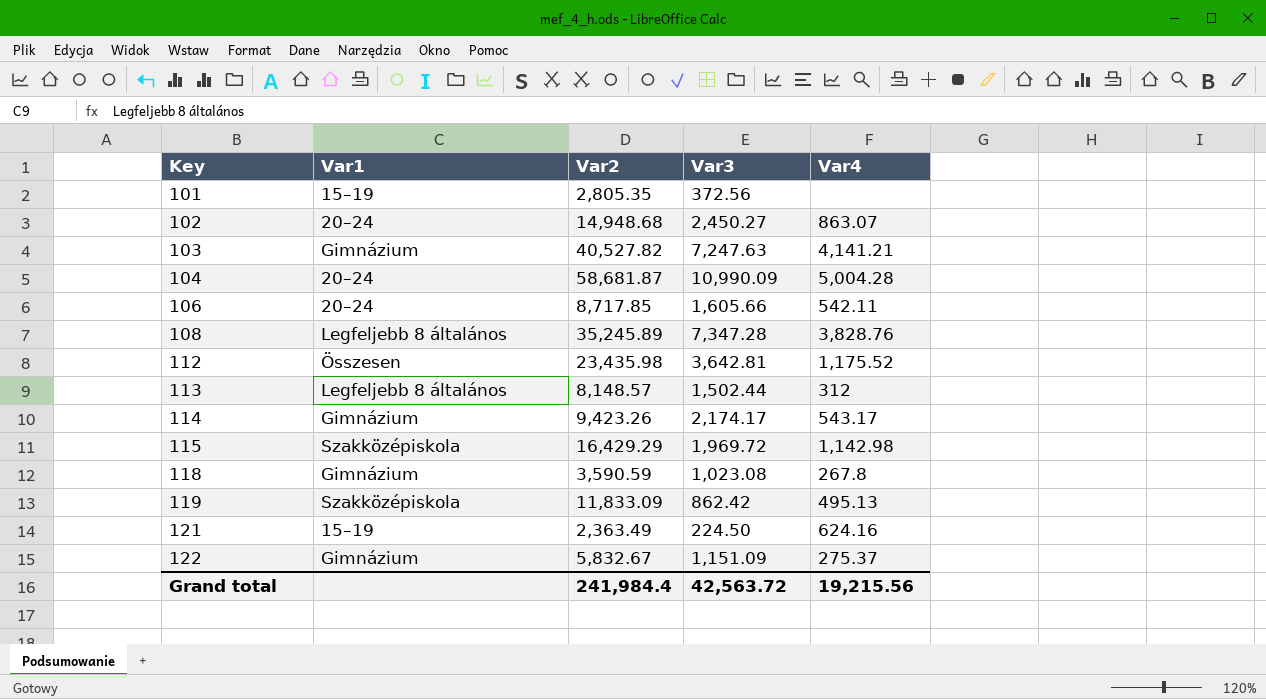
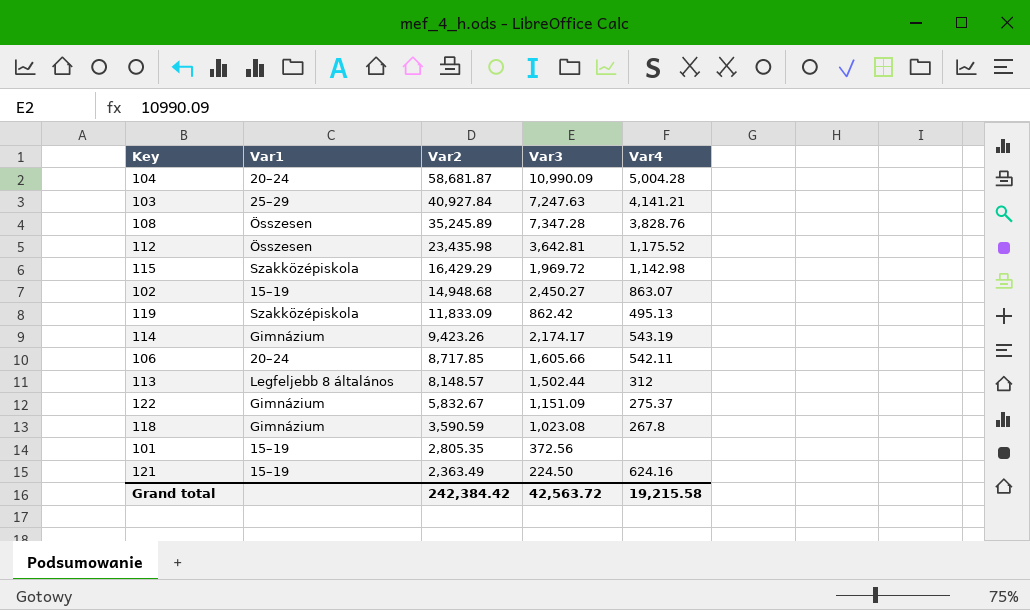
row order: Key ascending -> Var2 descending
103 | Var1: Gimnázium -> 25–29
103 | Var2: 40,527.82 -> 40,927.84
108 | Var1: Legfeljebb 8 általános -> Összesen
102 | Var1: 20–24 -> 15–19
114 | Var4: 543.17 -> 543.19
Grand total | Var2: 241,984.4 -> 242,384.42
Grand total | Var4: 19,215.56 -> 19,215.58

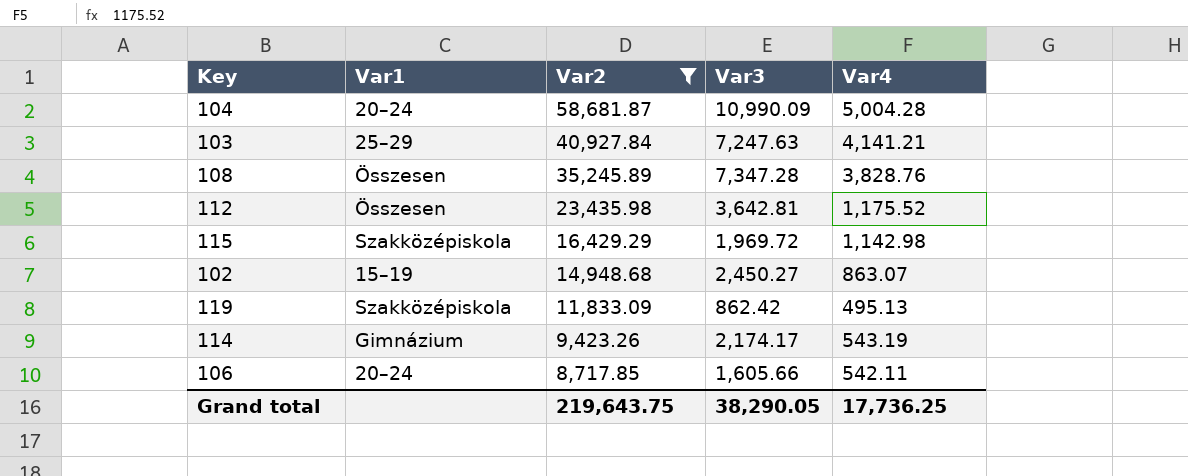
filter: none -> Var2 >= 8,717.85
Grand total | Var2: 242,384.42 -> 219,643.75
Grand total | Var3: 42,563.72 -> 38,290.05
Grand total | Var4: 19,215.58 -> 17,736.25

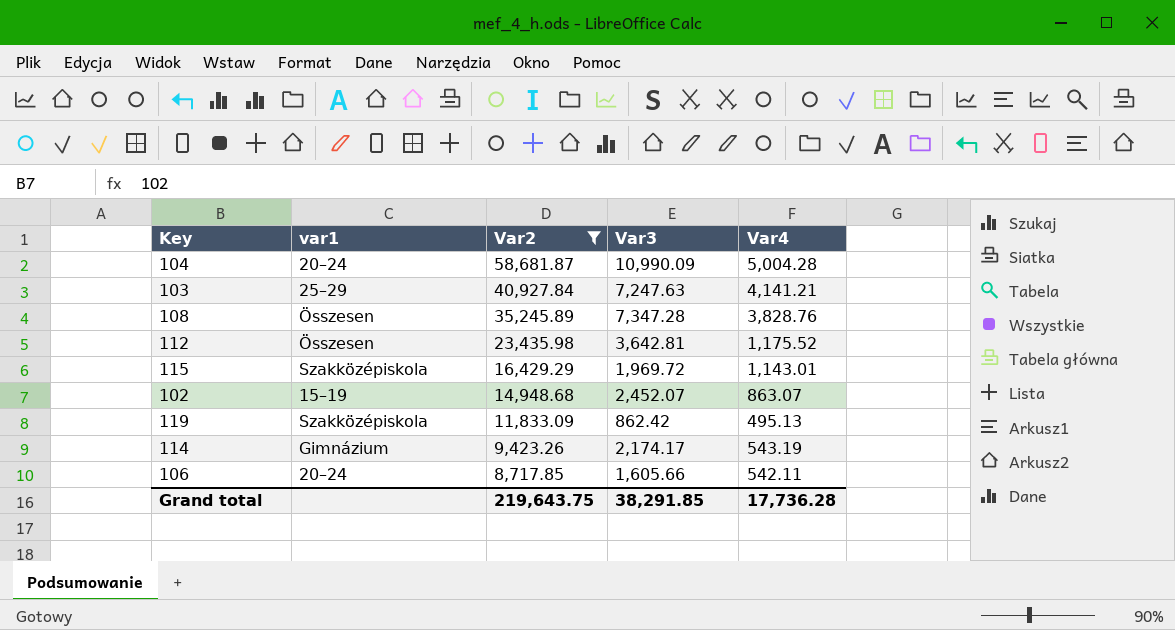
column name: Var1 -> var1
115 | Var4: 1,142.98 -> 1,143.01
102 | Var3: 2,450.27 -> 2,452.07
Grand total | Var3: 38,290.05 -> 38,291.85
Grand total | Var4: 17,736.25 -> 17,736.28

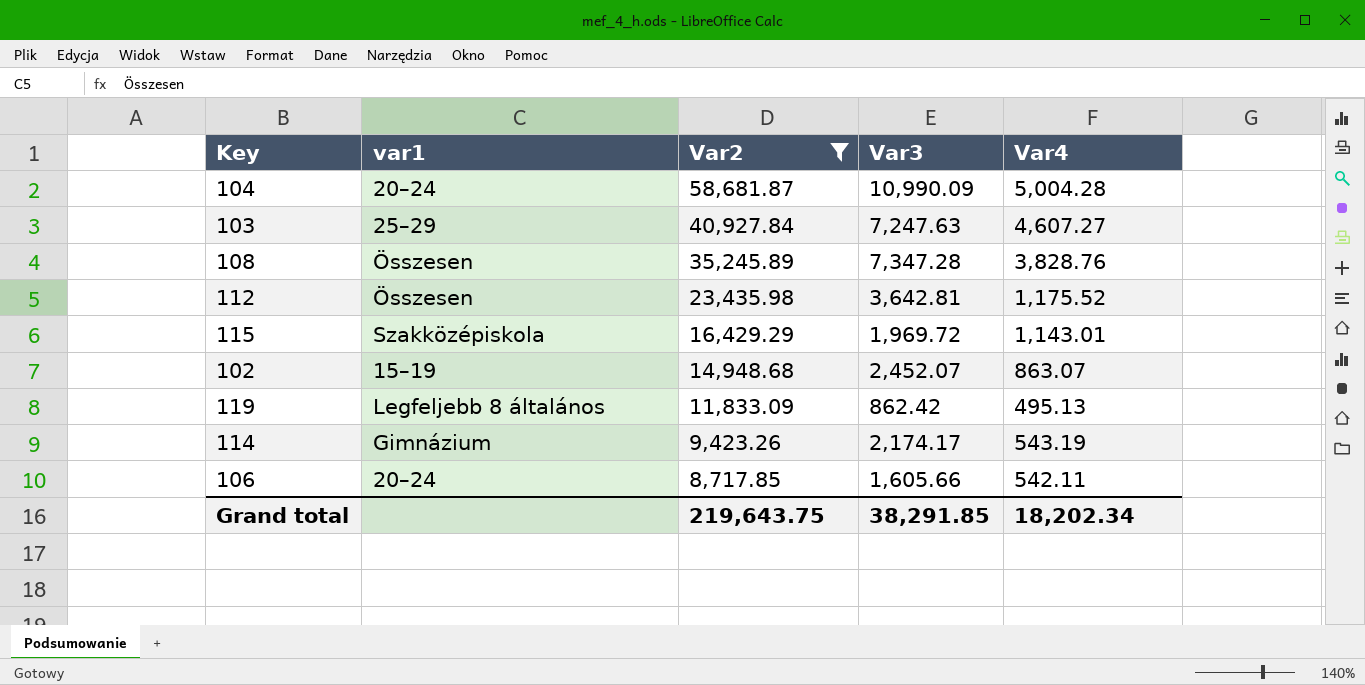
103 | Var4: 4,141.21 -> 4,607.27
119 | var1: Szakközépiskola -> Legfeljebb 8 általános
Grand total | Var4: 17,736.28 -> 18,202.34

